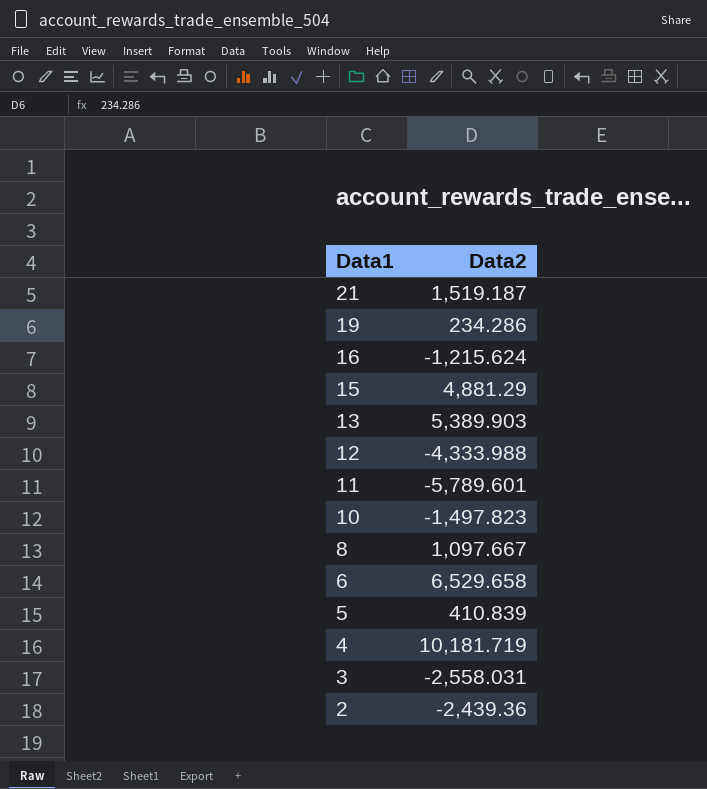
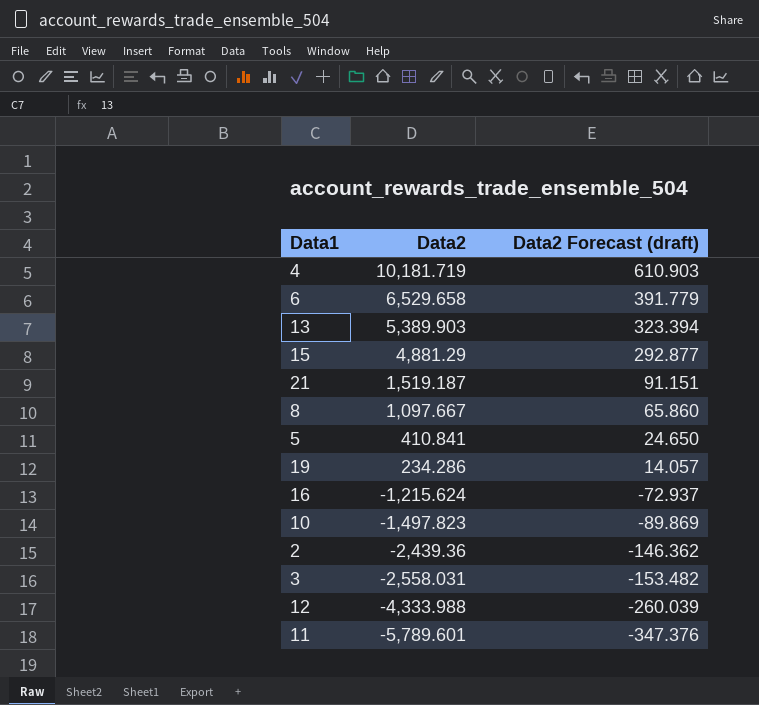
row order: Data1 descending -> Data2 descending
column Data2 Forecast (draft) | formula: none -> [Data2] * 0.06
5 | Data2: 410.839 -> 410.841

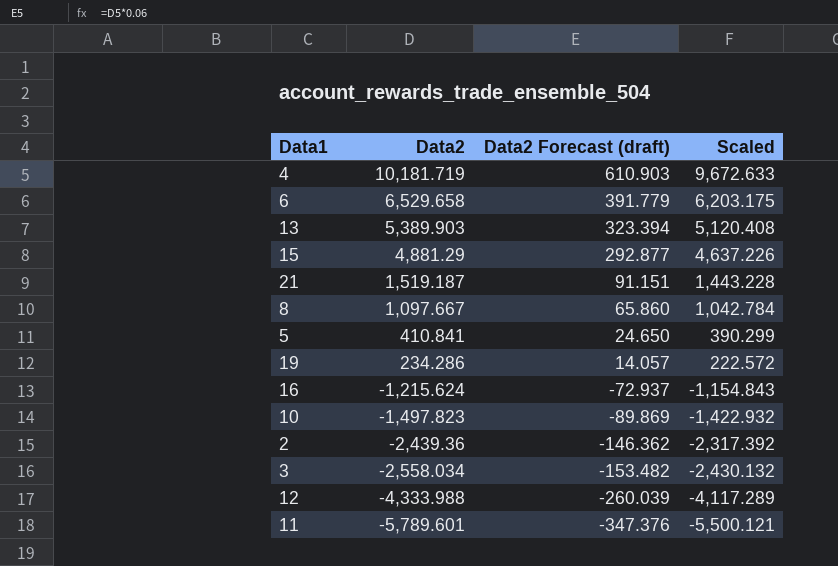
column Scaled | formula: none -> [Data2] * 0.95
3 | Data2: -2,558.031 -> -2,558.034

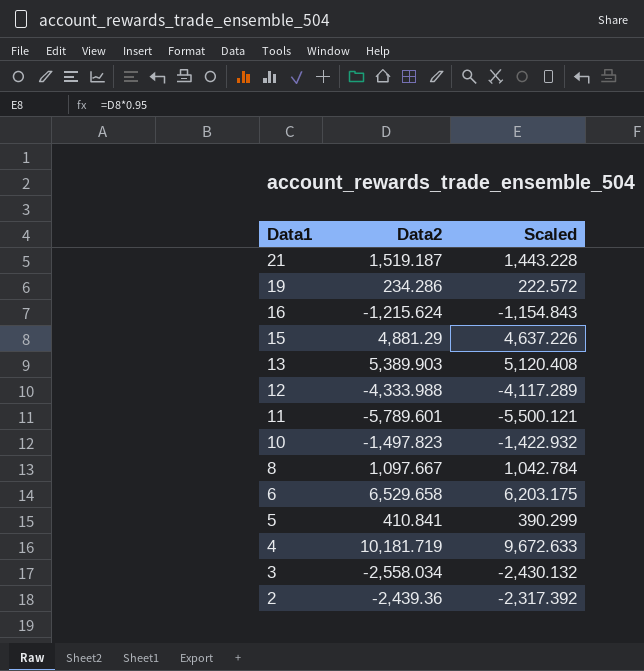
row order: Data2 descending -> Data1 descending
column Data2 Forecast (draft) | formula: [Data2] * 0.06 -> none

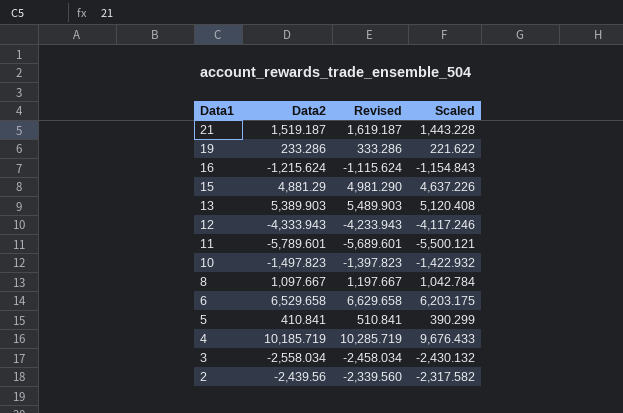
column Revised | formula: none -> [Data2] + 100
19 | Data2: 234.286 -> 233.286
19 | Scaled: 222.572 -> 221.622
12 | Data2: -4,333.988 -> -4,333.943
12 | Scaled: -4,117.289 -> -4,117.246
4 | Data2: 10,181.719 -> 10,185.719
4 | Scaled: 9,672.633 -> 9,676.433
2 | Data2: -2,439.36 -> -2,439.56
2 | Scaled: -2,317.392 -> -2,317.582

